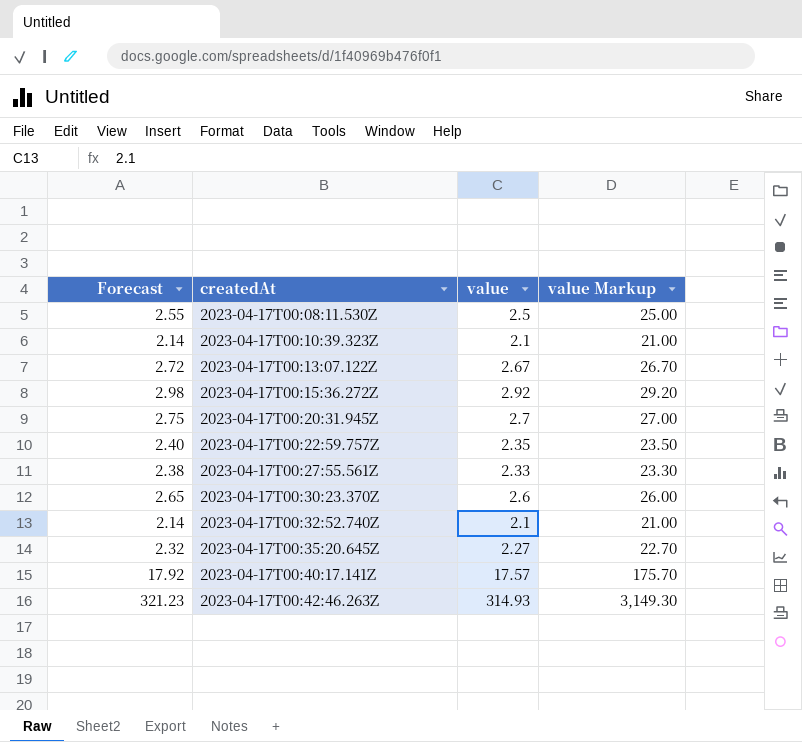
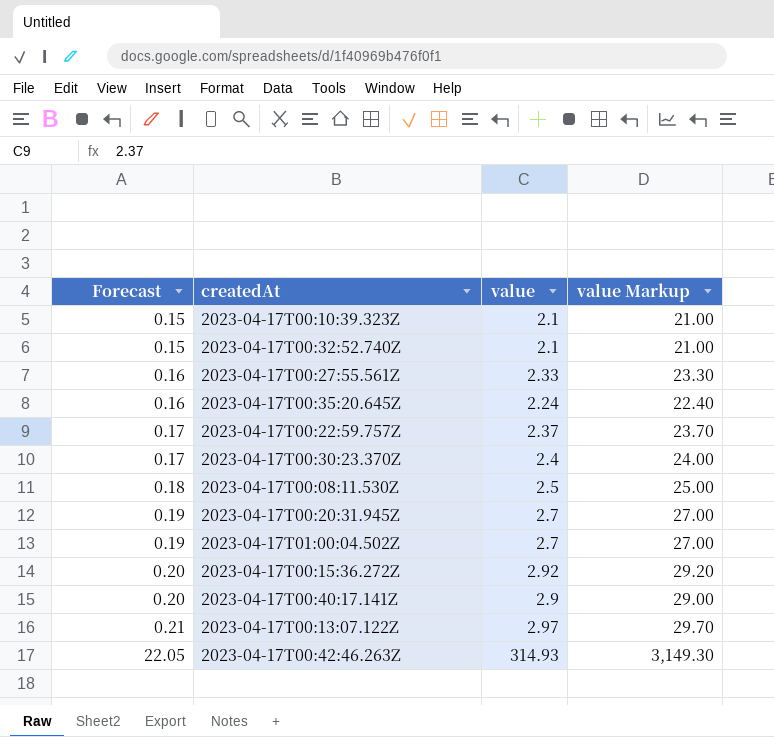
row order: createdAt ascending -> Forecast ascending
column Forecast | formula: [value] * 1.02 -> [value] * 0.07
2023-04-17T00:35:20.645Z | value: 2.27 -> 2.24
2023-04-17T00:35:20.645Z | value Markup: 22.70 -> 22.40
2023-04-17T00:22:59.757Z | value: 2.35 -> 2.37
2023-04-17T00:22:59.757Z | value Markup: 23.50 -> 23.70
2023-04-17T00:30:23.370Z | value: 2.6 -> 2.4
2023-04-17T00:30:23.370Z | value Markup: 26.00 -> 24.00
row 2023-04-17T01:00:04.502Z: none -> 0.19 | 2.7 | 27.00
2023-04-17T00:40:17.141Z | value: 17.57 -> 2.9
2023-04-17T00:40:17.141Z | value Markup: 175.70 -> 29.00
2023-04-17T00:13:07.122Z | value: 2.67 -> 2.97
2023-04-17T00:13:07.122Z | value Markup: 26.70 -> 29.70

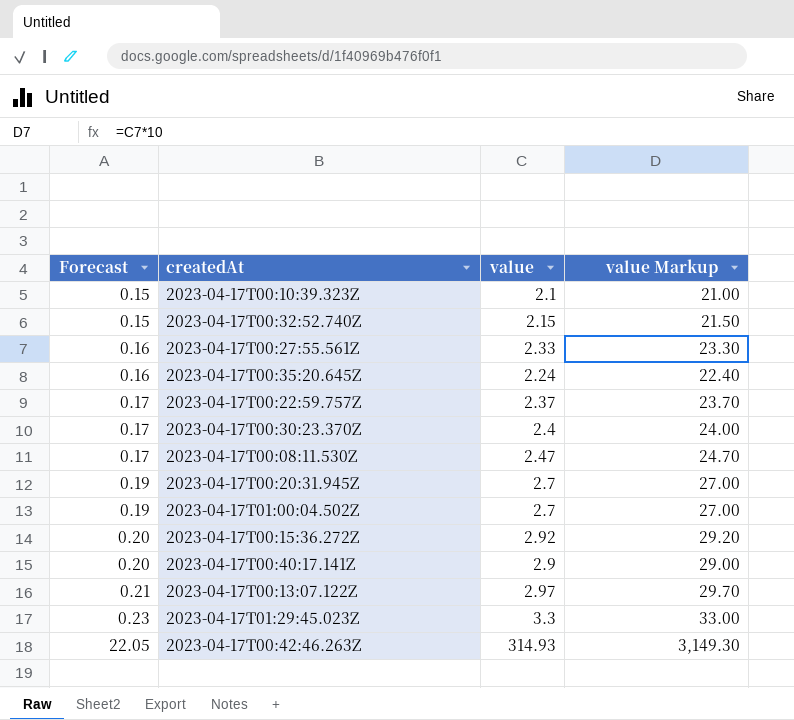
2023-04-17T00:32:52.740Z | value: 2.1 -> 2.15
2023-04-17T00:32:52.740Z | value Markup: 21.00 -> 21.50
2023-04-17T00:08:11.530Z | Forecast: 0.18 -> 0.17
2023-04-17T00:08:11.530Z | value: 2.5 -> 2.47
2023-04-17T00:08:11.530Z | value Markup: 25.00 -> 24.70
row 2023-04-17T01:29:45.023Z: none -> 0.23 | 3.3 | 33.00

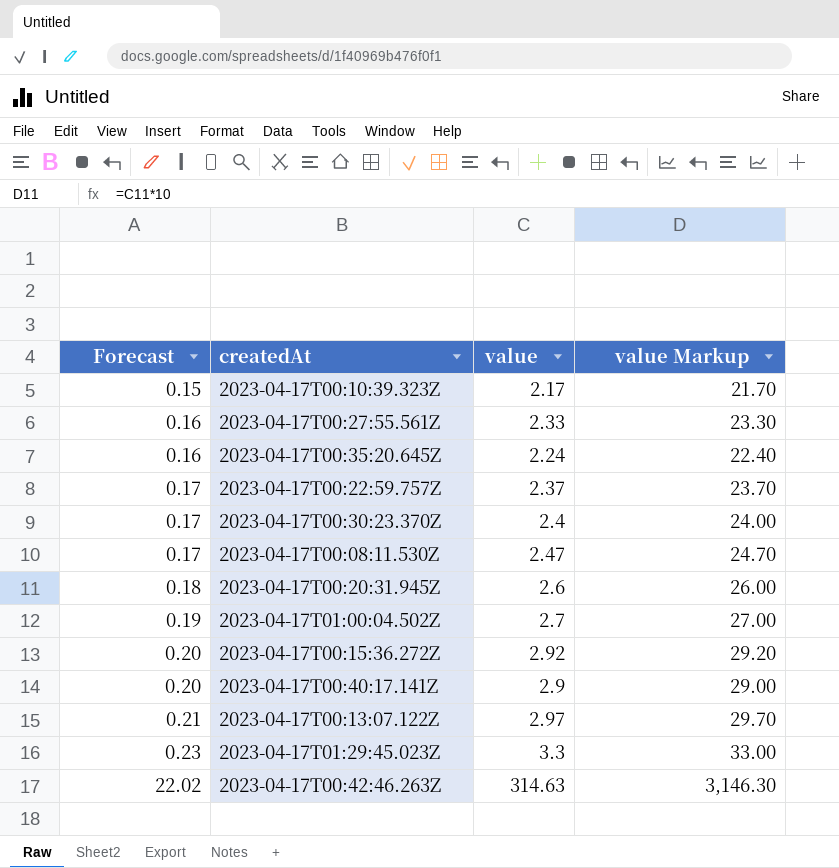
row 2023-04-17T00:32:52.740Z: 0.15 | 2.15 | 21.50 -> none
2023-04-17T00:10:39.323Z | value: 2.1 -> 2.17
2023-04-17T00:10:39.323Z | value Markup: 21.00 -> 21.70
2023-04-17T00:20:31.945Z | Forecast: 0.19 -> 0.18
2023-04-17T00:20:31.945Z | value: 2.7 -> 2.6
2023-04-17T00:20:31.945Z | value Markup: 27.00 -> 26.00
2023-04-17T00:42:46.263Z | Forecast: 22.05 -> 22.02
2023-04-17T00:42:46.263Z | value: 314.93 -> 314.63
2023-04-17T00:42:46.263Z | value Markup: 3,149.30 -> 3,146.30

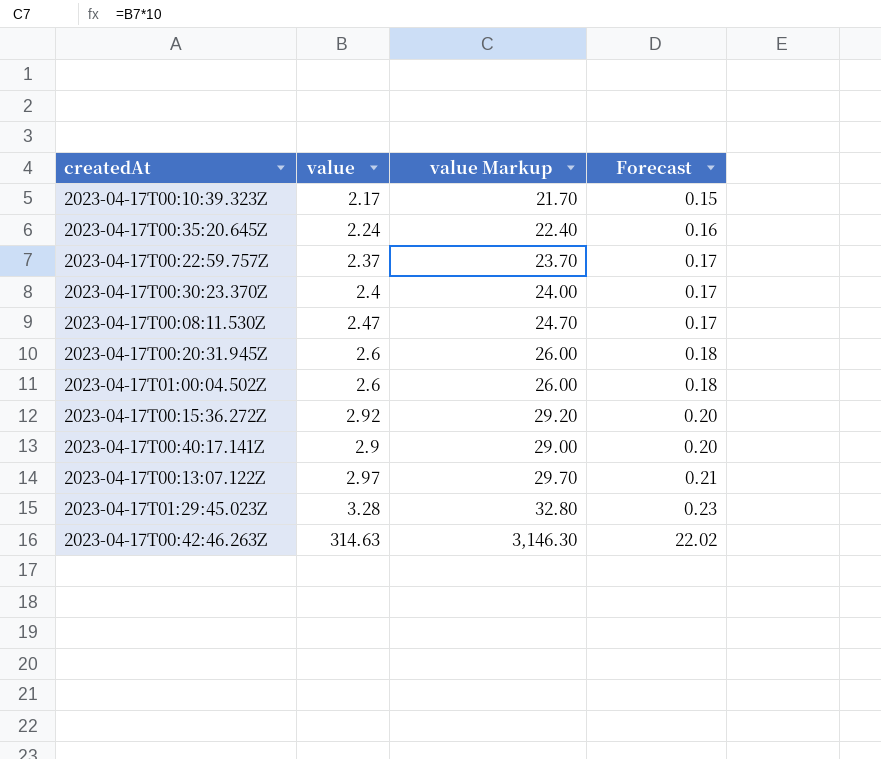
column Forecast | position: 1 -> 4
row 2023-04-17T00:27:55.561Z: 0.16 | 2.33 | 23.30 -> none
2023-04-17T01:00:04.502Z | value: 2.7 -> 2.6
2023-04-17T01:00:04.502Z | value Markup: 27.00 -> 26.00
2023-04-17T01:00:04.502Z | Forecast: 0.19 -> 0.18
2023-04-17T01:29:45.023Z | value: 3.3 -> 3.28
2023-04-17T01:29:45.023Z | value Markup: 33.00 -> 32.80

